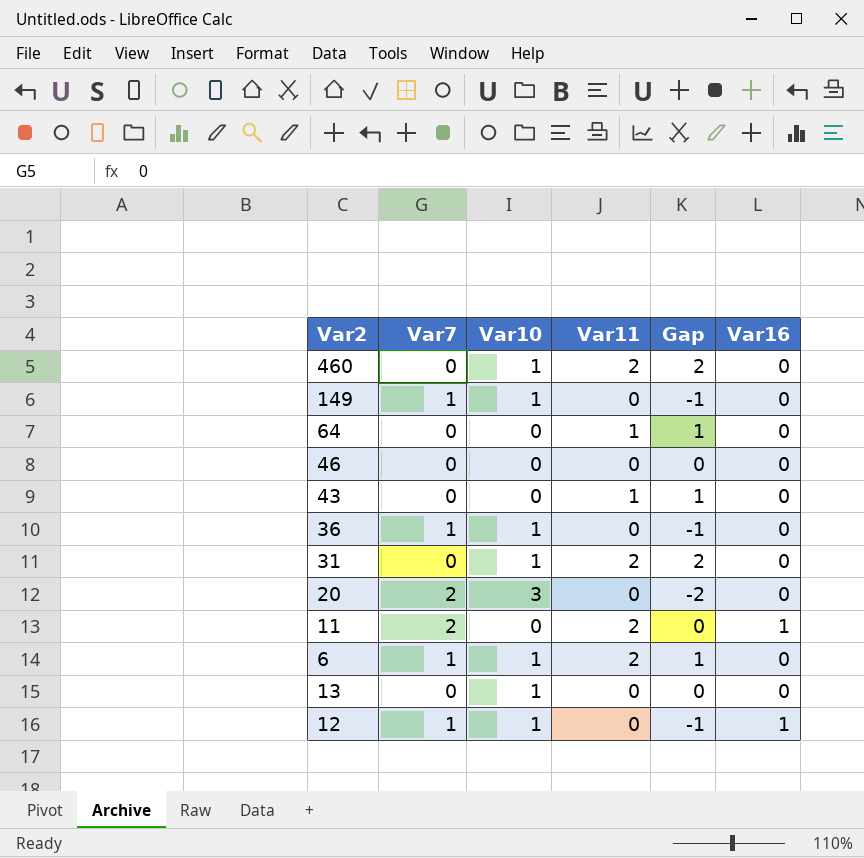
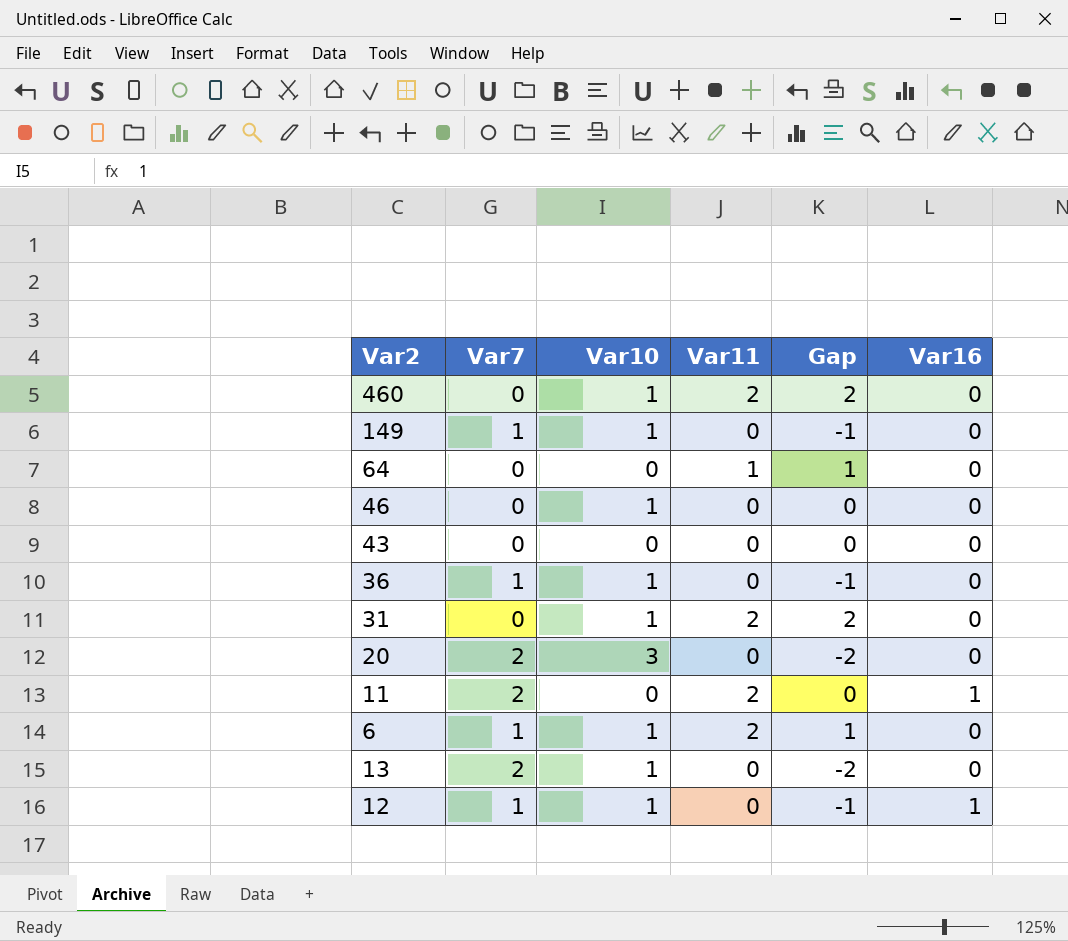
46 | Var10: 0 -> 1
43 | Var11: 1 -> 0
43 | Gap: 1 -> 0
13 | Var7: 0 -> 2
13 | Gap: 0 -> -2

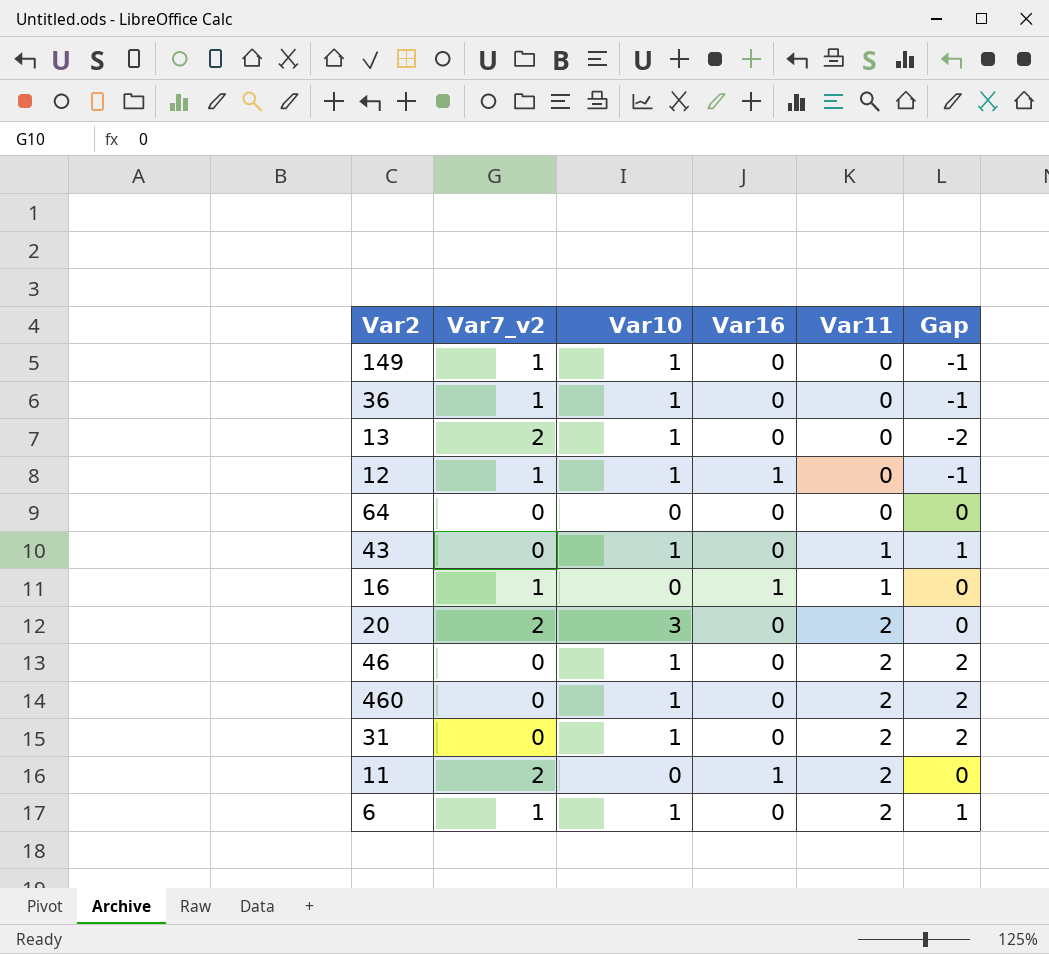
row order: none -> Var11 ascending
column name: Var7 -> Var7_v2
column Var16 | position: 6 -> 4
64 | Var11: 1 -> 0
64 | Gap: 1 -> 0
43 | Var10: 0 -> 1
43 | Var11: 0 -> 1
43 | Gap: 0 -> 1
row 16: none -> 1 | 0 | 1 | 1 | 0
20 | Var11: 0 -> 2
20 | Gap: -2 -> 0
46 | Var11: 0 -> 2
46 | Gap: 0 -> 2

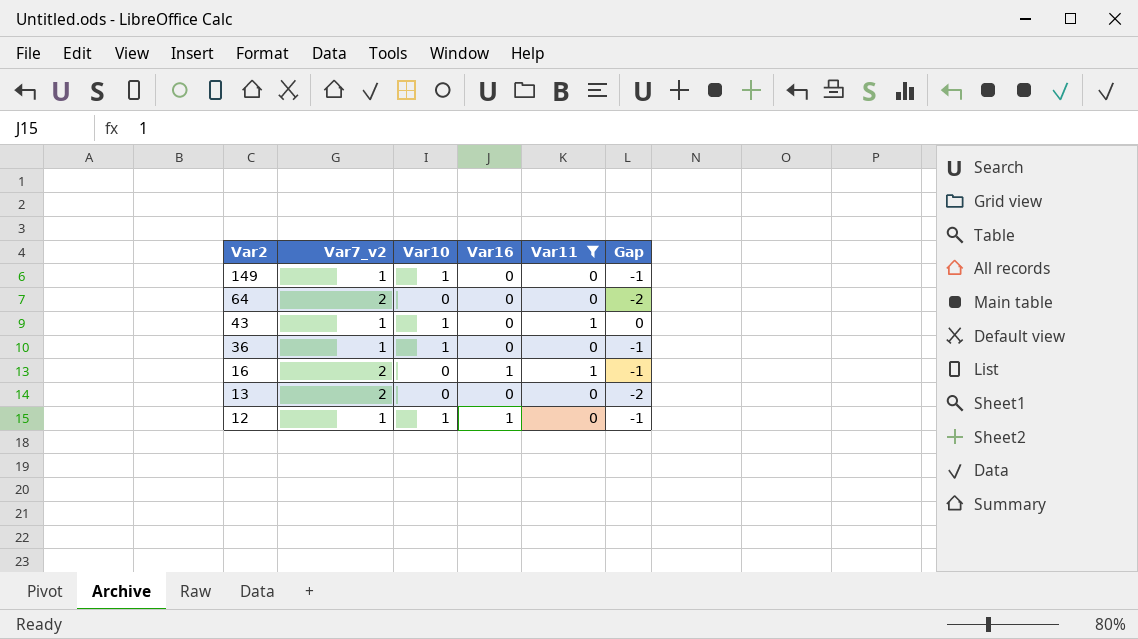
filter: none -> Var11 != 2
row order: Var11 ascending -> Var2 descending
64 | Var7_v2: 0 -> 2
64 | Gap: 0 -> -2
43 | Var7_v2: 0 -> 1
43 | Gap: 1 -> 0
16 | Var7_v2: 1 -> 2
16 | Gap: 0 -> -1
13 | Var10: 1 -> 0

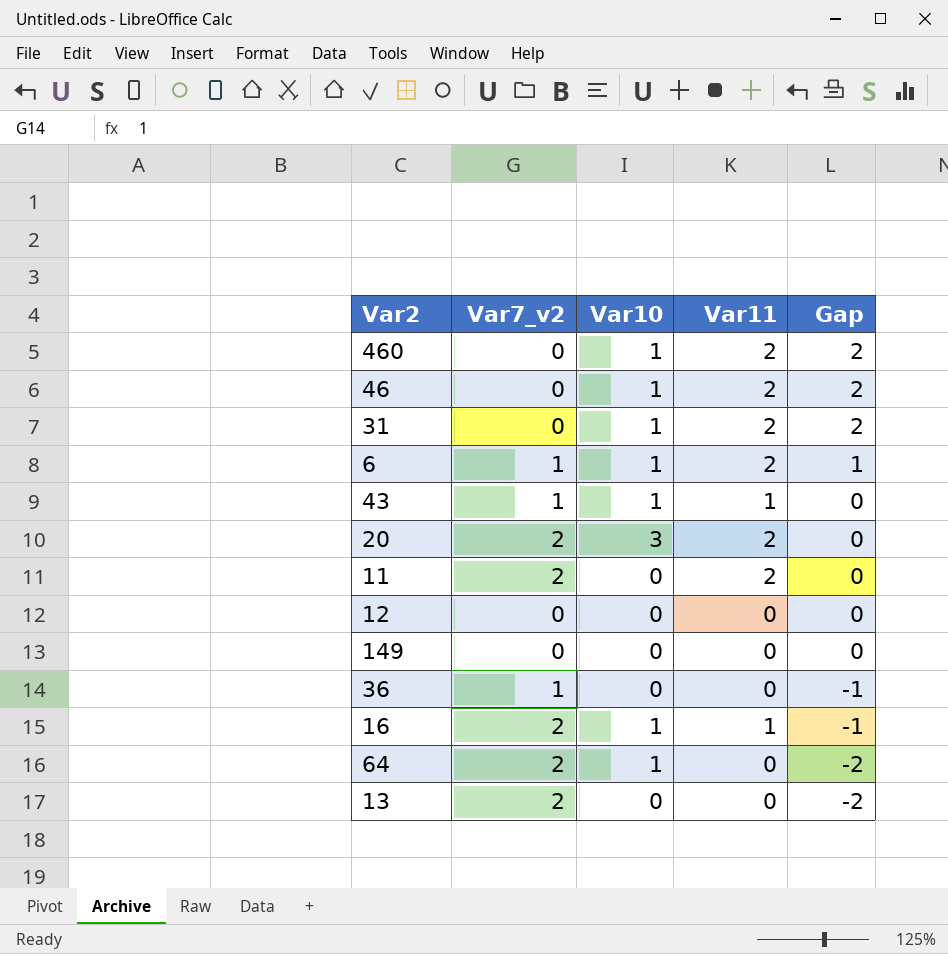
filter: Var11 != 2 -> none
row order: Var2 descending -> Gap descending
column Var16 | position: 4 -> none
12 | Var7_v2: 1 -> 0
12 | Var10: 1 -> 0
12 | Gap: -1 -> 0
149 | Var7_v2: 1 -> 0
149 | Var10: 1 -> 0
149 | Gap: -1 -> 0
36 | Var10: 1 -> 0
16 | Var10: 0 -> 1
64 | Var10: 0 -> 1

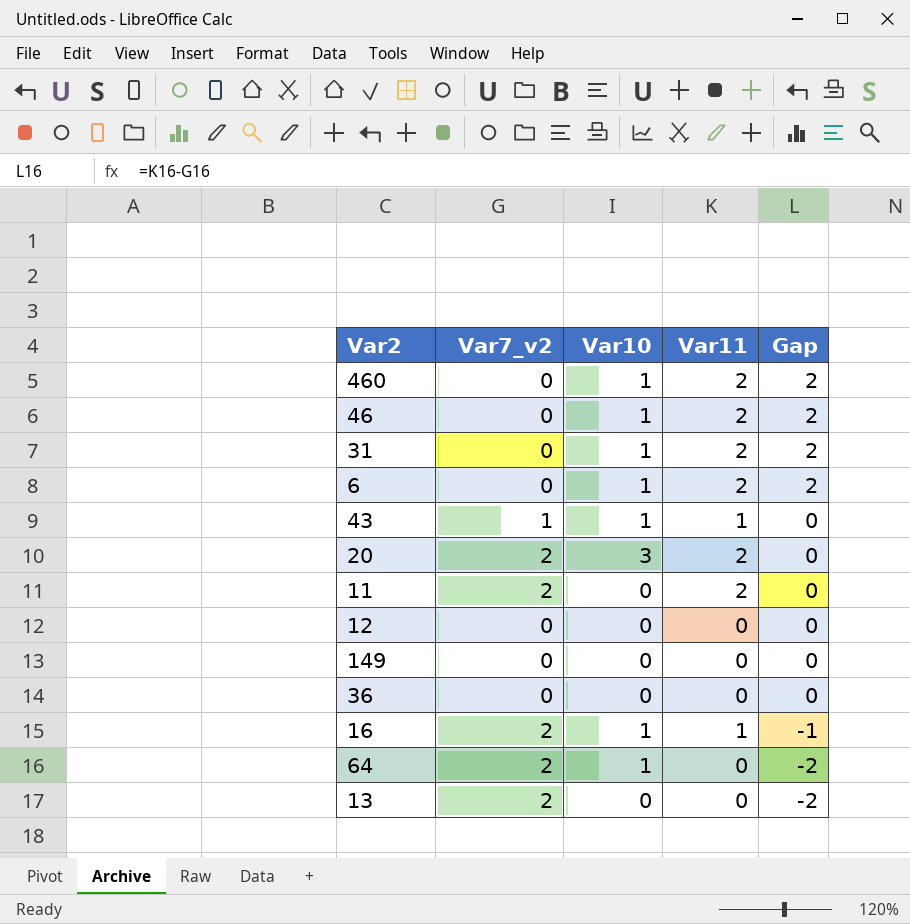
6 | Var7_v2: 1 -> 0
6 | Gap: 1 -> 2
36 | Var7_v2: 1 -> 0
36 | Gap: -1 -> 0

